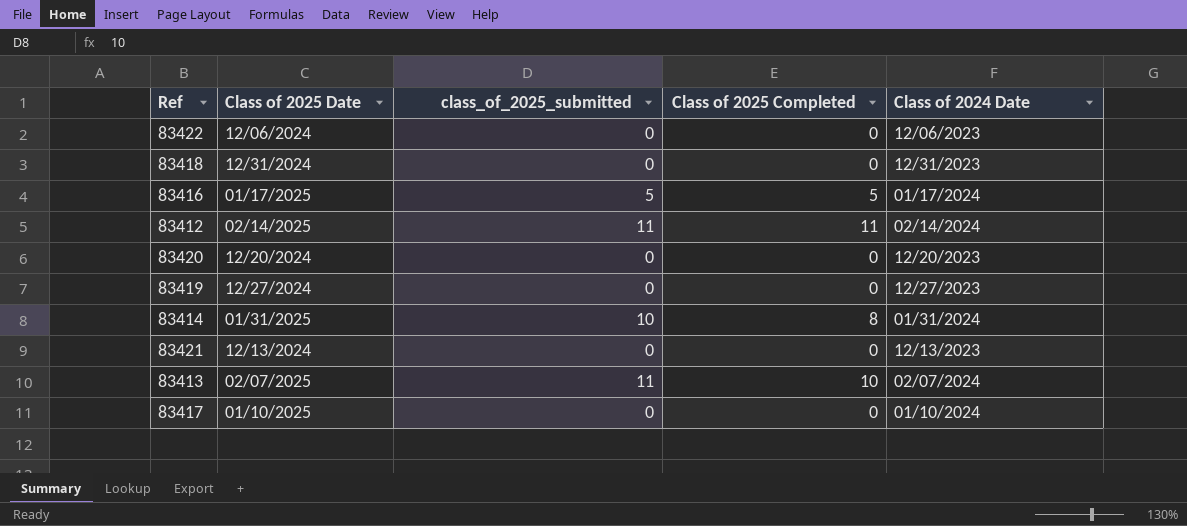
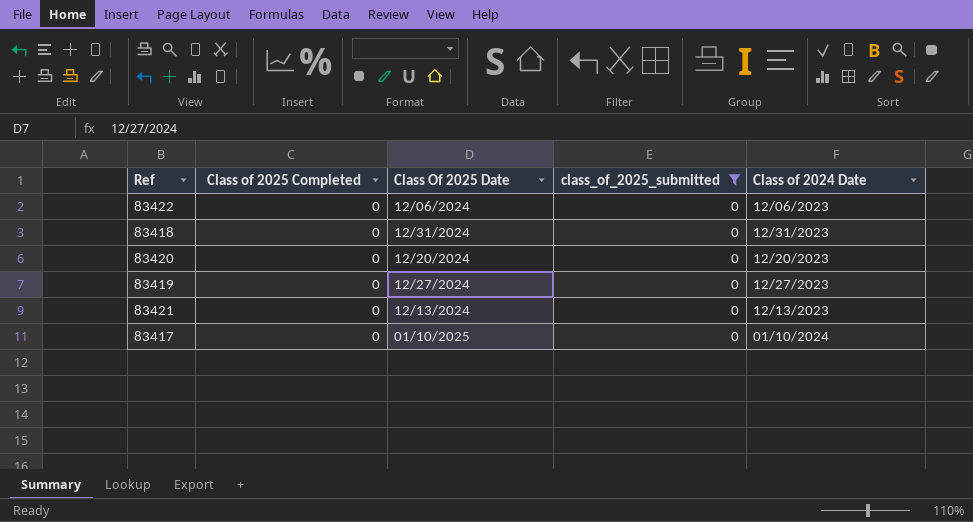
filter: none -> class_of_2025_submitted = 0
column Class of 2025 Completed | position: 4 -> 2
column name: Class of 2025 Date -> Class Of 2025 Date

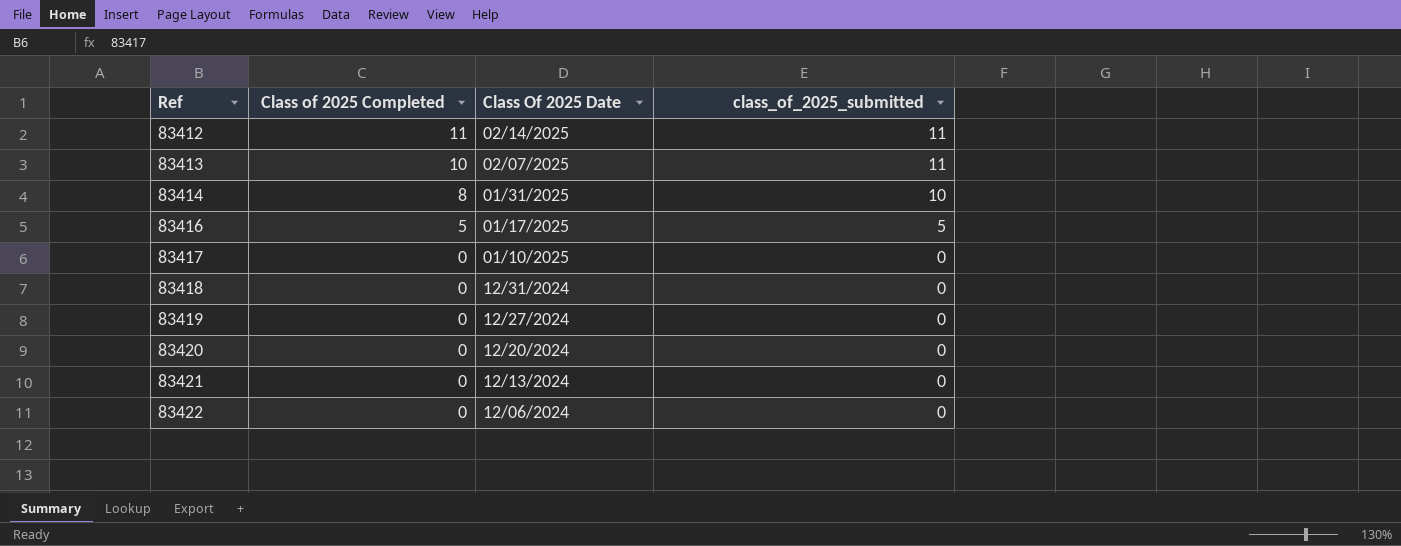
filter: class_of_2025_submitted = 0 -> none
row order: none -> Ref ascending
column Class of 2024 Date | position: 5 -> none

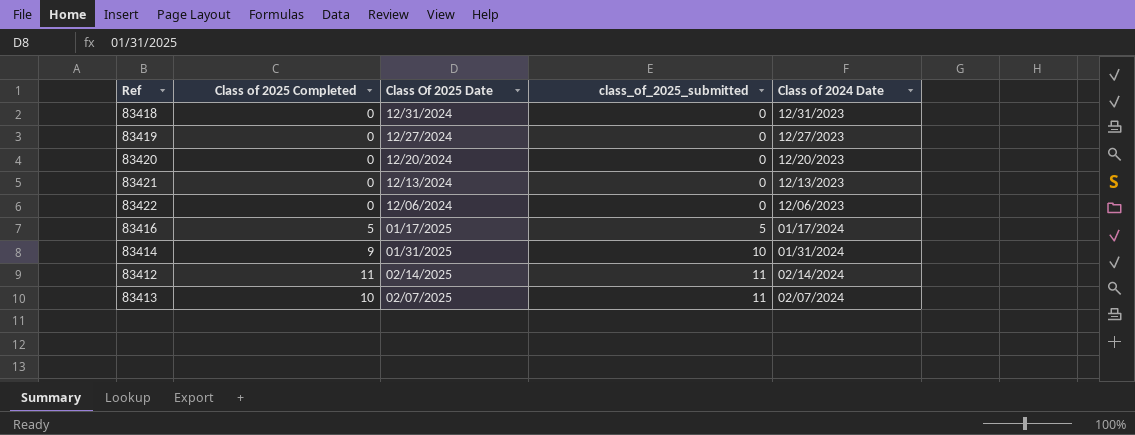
row order: Ref ascending -> class_of_2025_submitted ascending
column Class of 2024 Date | position: none -> 5
row 83417: 0 | 01/10/2025 | 0 -> none
83414 | Class of 2025 Completed: 8 -> 9

